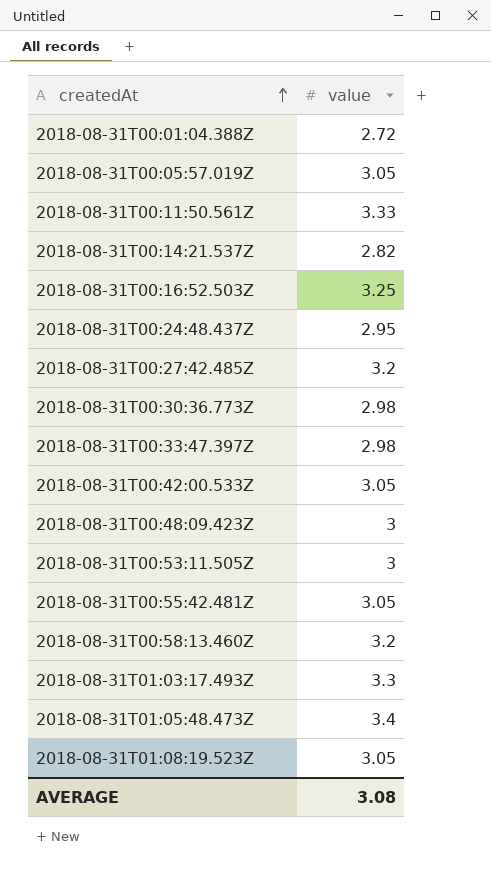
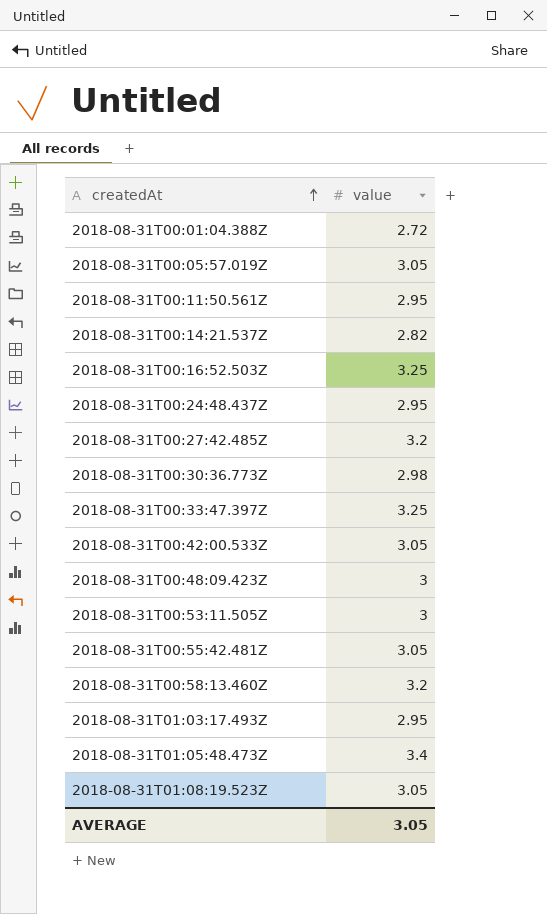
2018-08-31T00:11:50.561Z | value: 3.33 -> 2.95
2018-08-31T00:33:47.397Z | value: 2.98 -> 3.25
2018-08-31T01:03:17.493Z | value: 3.3 -> 2.95
AVERAGE | value: 3.08 -> 3.05

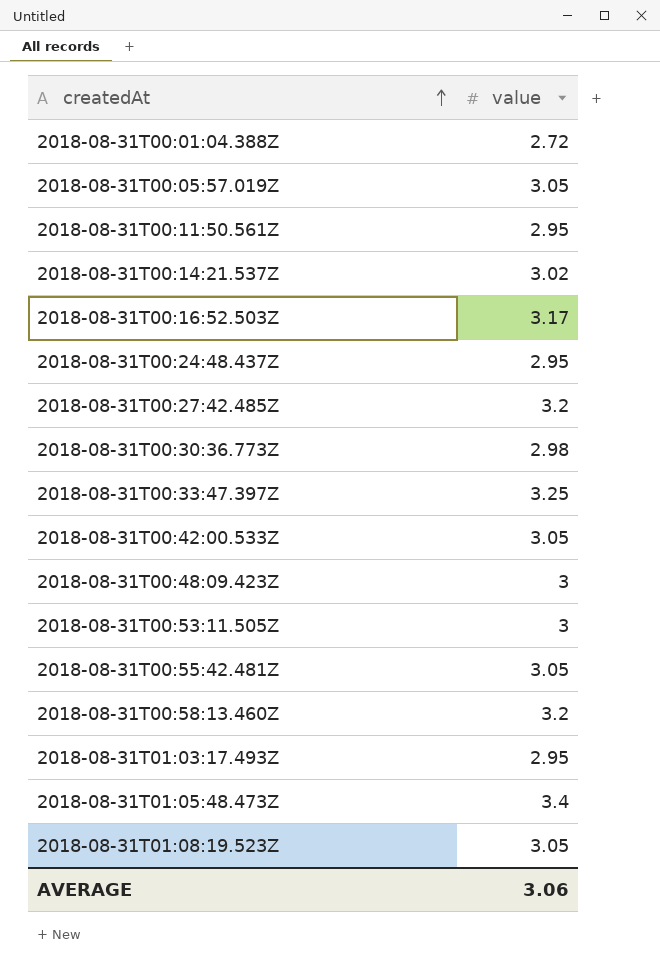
2018-08-31T00:14:21.537Z | value: 2.82 -> 3.02
2018-08-31T00:16:52.503Z | value: 3.25 -> 3.17
AVERAGE | value: 3.05 -> 3.06

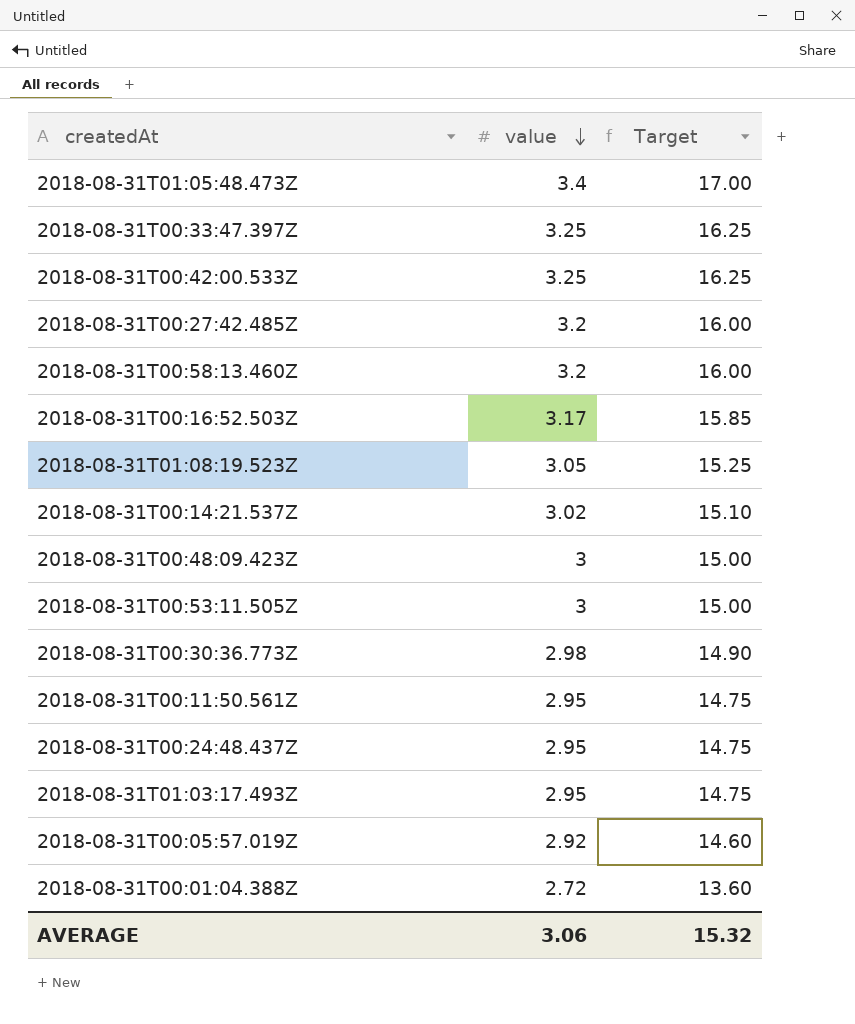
row order: createdAt ascending -> value descending
column Target | formula: none -> [value] * 5
row 2018-08-31T00:55:42.481Z: 3.05 -> none
2018-08-31T00:42:00.533Z | value: 3.05 -> 3.25
2018-08-31T00:05:57.019Z | value: 3.05 -> 2.92

